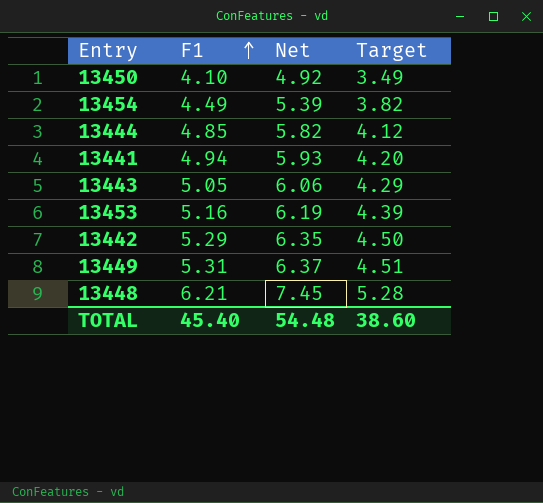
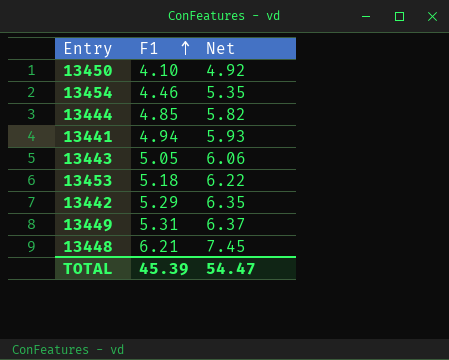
column Target | formula: [F1] * 0.85 -> none
13454 | F1: 4.49 -> 4.46
13454 | Net: 5.39 -> 5.35
13453 | F1: 5.16 -> 5.18
13453 | Net: 6.19 -> 6.22
TOTAL | F1: 45.40 -> 45.39
TOTAL | Net: 54.48 -> 54.47

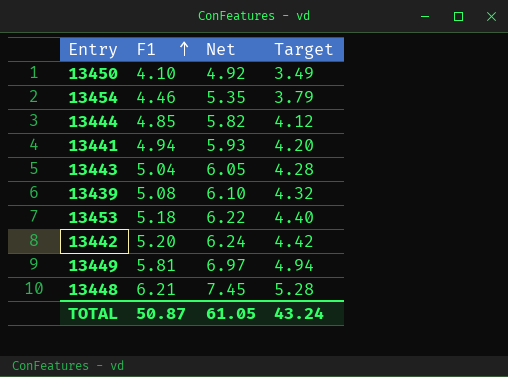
column Target | formula: none -> [F1] * 0.85
13443 | F1: 5.05 -> 5.04
13443 | Net: 6.06 -> 6.05
row 13439: none -> 5.08 | 6.10 | 4.32
13442 | F1: 5.29 -> 5.20
13442 | Net: 6.35 -> 6.24
13449 | F1: 5.31 -> 5.81
13449 | Net: 6.37 -> 6.97
TOTAL | F1: 45.39 -> 50.87
TOTAL | Net: 54.47 -> 61.05

